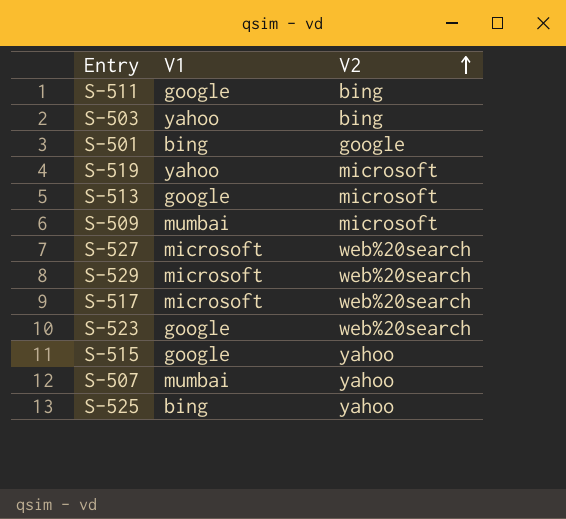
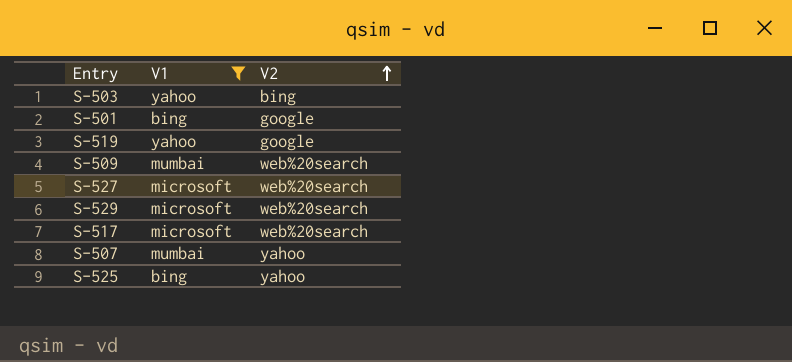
filter: none -> V1 != google
S-519 | V2: microsoft -> google
S-509 | V2: microsoft -> web%20search

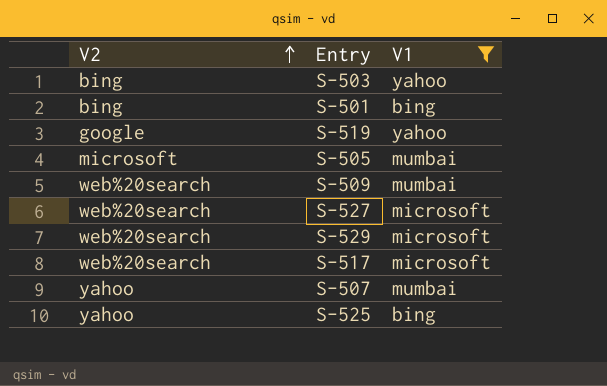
column V2 | position: 3 -> 1
S-501 | V2: google -> bing
row S-505: none -> microsoft | mumbai

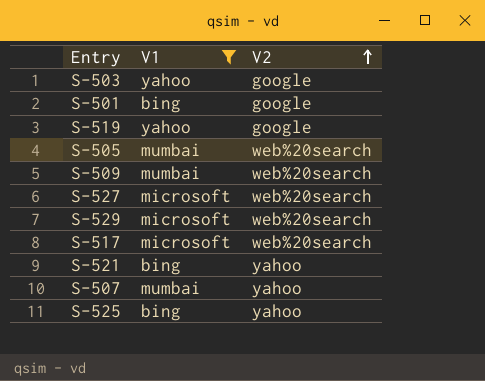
column V2 | position: 1 -> 3
S-503 | V2: bing -> google
S-501 | V2: bing -> google
S-505 | V2: microsoft -> web%20search
row S-521: none -> bing | yahoo

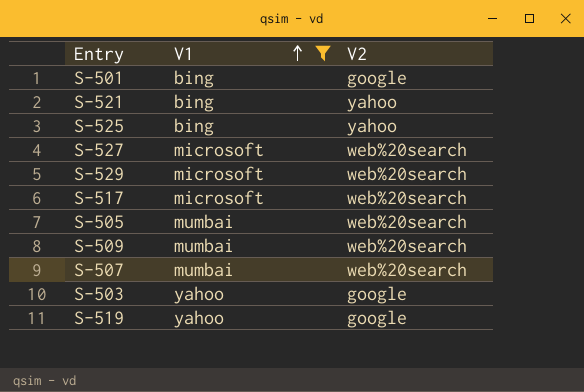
row order: V2 ascending -> V1 ascending
S-507 | V2: yahoo -> web%20search

